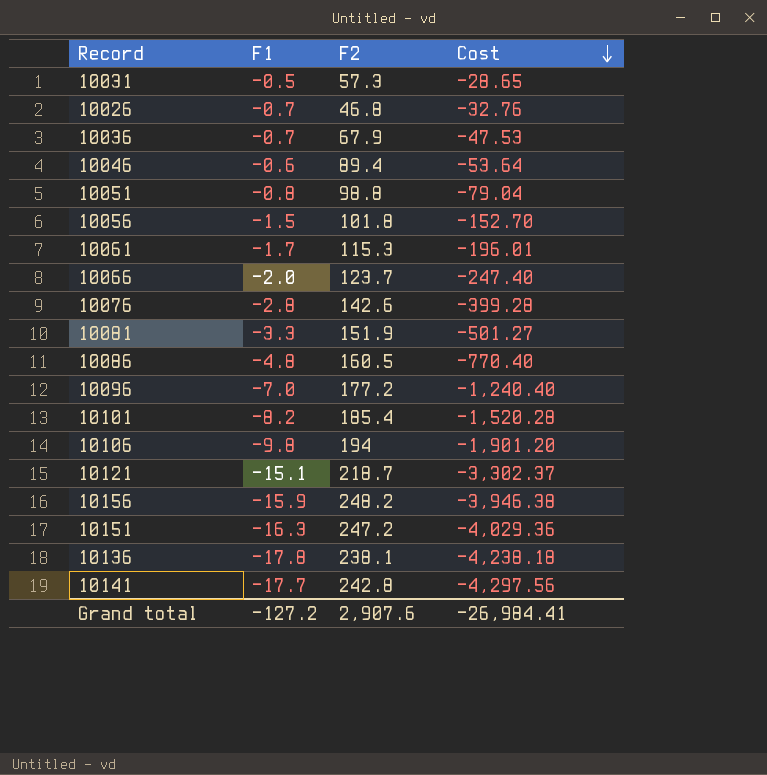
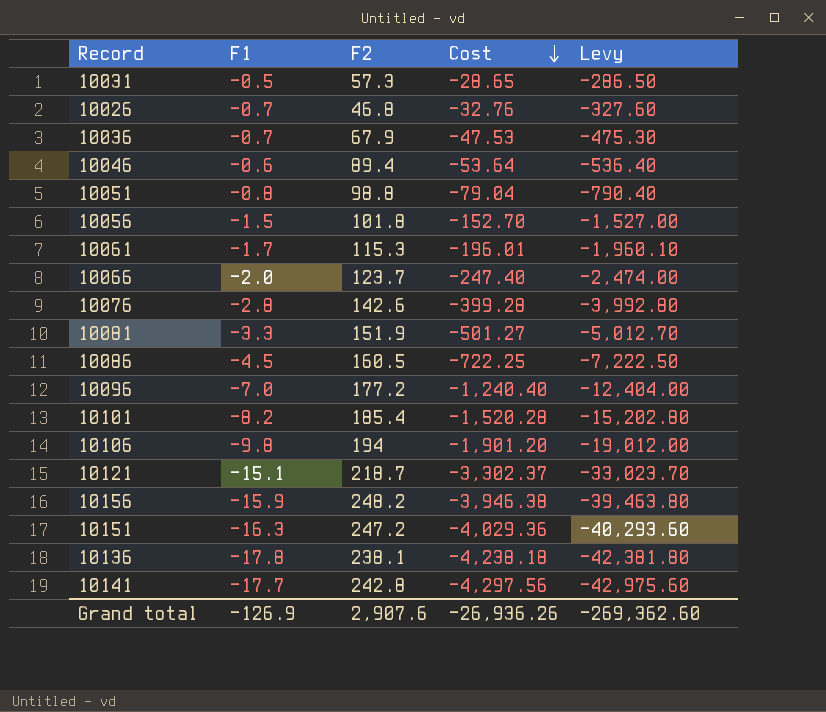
column Levy | formula: none -> [Cost] * 10
10086 | F1: -4.8 -> -4.5
10086 | Cost: -770.40 -> -722.25
Grand total | F1: -127.2 -> -126.9
Grand total | Cost: -26,984.41 -> -26,936.26

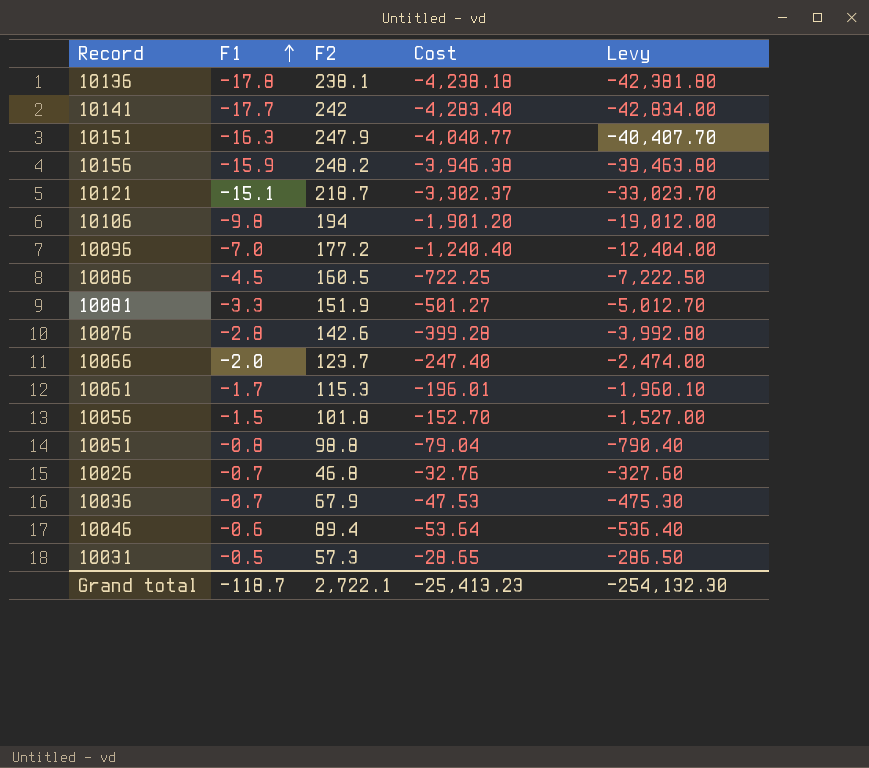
row order: Cost descending -> F1 ascending
row 10101: -8.2 | 185.4 | -1,520.28 | -15,202.80 -> none
10141 | F2: 242.8 -> 242
10141 | Cost: -4,297.56 -> -4,283.40
10141 | Levy: -42,975.60 -> -42,834.00
10151 | F2: 247.2 -> 247.9
10151 | Cost: -4,029.36 -> -4,040.77
10151 | Levy: -40,293.60 -> -40,407.70
Grand total | F1: -126.9 -> -118.7
Grand total | F2: 2,907.6 -> 2,722.1
Grand total | Cost: -26,936.26 -> -25,413.23
Grand total | Levy: -269,362.60 -> -254,132.30

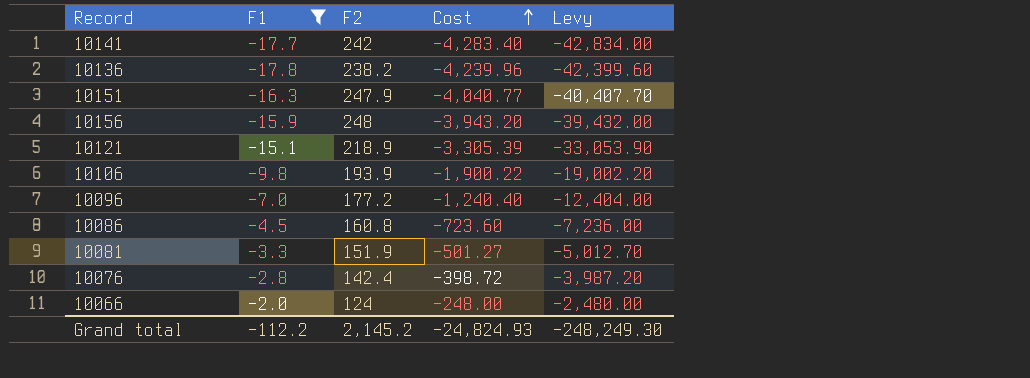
filter: none -> F1 <= -2.0
row order: F1 ascending -> Cost ascending
10136 | F2: 238.1 -> 238.2
10136 | Cost: -4,238.18 -> -4,239.96
10136 | Levy: -42,381.80 -> -42,399.60
10156 | F2: 248.2 -> 248
10156 | Cost: -3,946.38 -> -3,943.20
10156 | Levy: -39,463.80 -> -39,432.00
10121 | F2: 218.7 -> 218.9
10121 | Cost: -3,302.37 -> -3,305.39
10121 | Levy: -33,023.70 -> -33,053.90
10106 | F2: 194 -> 193.9
10106 | Cost: -1,901.20 -> -1,900.22
10106 | Levy: -19,012.00 -> -19,002.20
10086 | F2: 160.5 -> 160.8
10086 | Cost: -722.25 -> -723.60
10086 | Levy: -7,222.50 -> -7,236.00
10076 | F2: 142.6 -> 142.4
10076 | Cost: -399.28 -> -398.72
10076 | Levy: -3,992.80 -> -3,987.20
10066 | F2: 123.7 -> 124
10066 | Cost: -247.40 -> -248.00
10066 | Levy: -2,474.00 -> -2,480.00
Grand total | F1: -118.7 -> -112.2
Grand total | F2: 2,722.1 -> 2,145.2
Grand total | Cost: -25,413.23 -> -24,824.93
Grand total | Levy: -254,132.30 -> -248,249.30

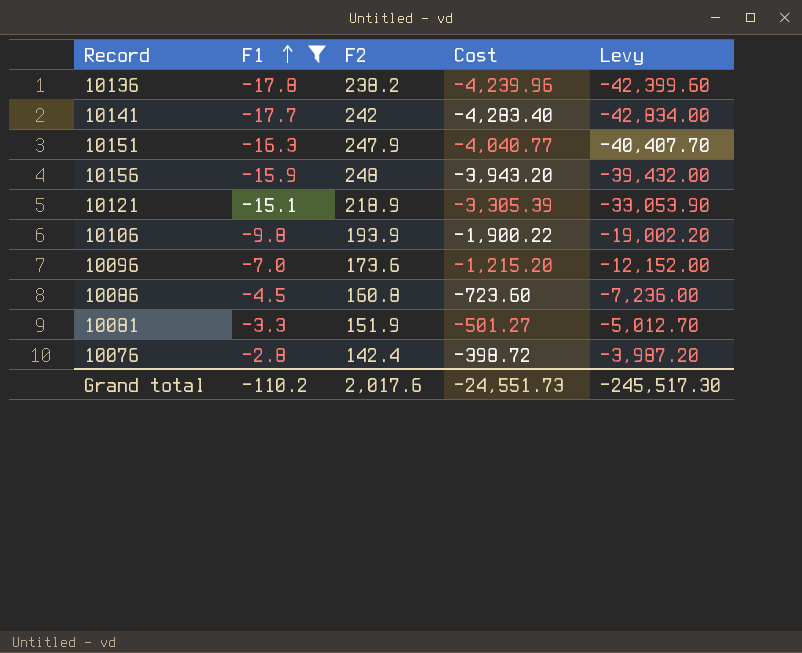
row order: Cost ascending -> F1 ascending
row 10066: -2.0 | 124 | -248.00 | -2,480.00 -> none
10096 | F2: 177.2 -> 173.6
10096 | Cost: -1,240.40 -> -1,215.20
10096 | Levy: -12,404.00 -> -12,152.00
Grand total | F1: -112.2 -> -110.2
Grand total | F2: 2,145.2 -> 2,017.6
Grand total | Cost: -24,824.93 -> -24,551.73
Grand total | Levy: -248,249.30 -> -245,517.30

